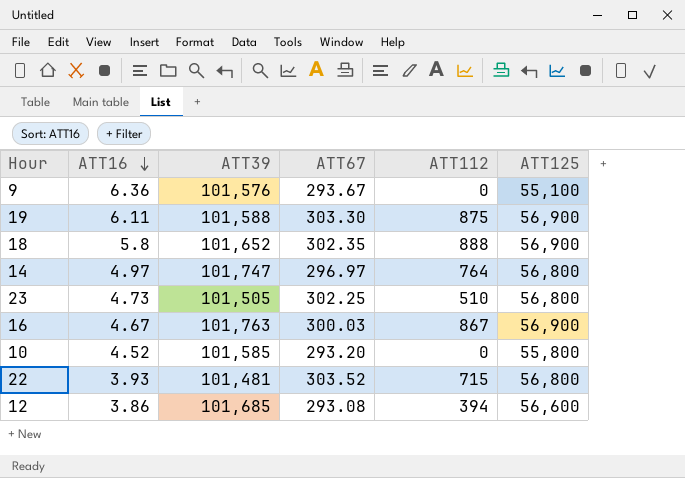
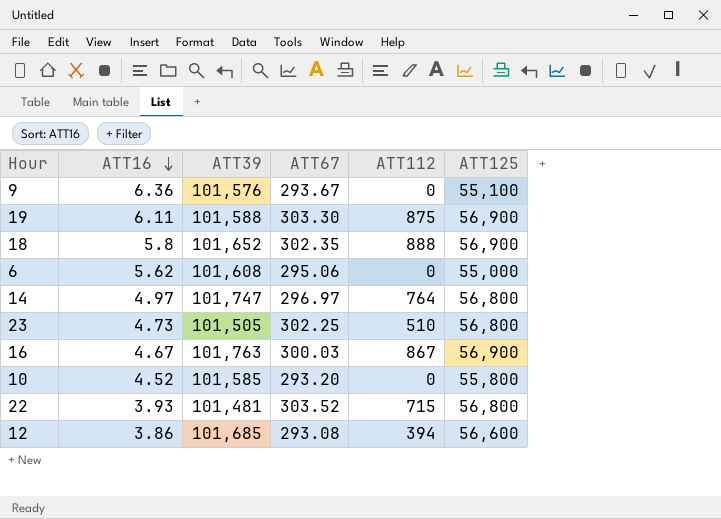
row 6: none -> 5.62 | 101,608 | 295.06 | 0 | 55,000

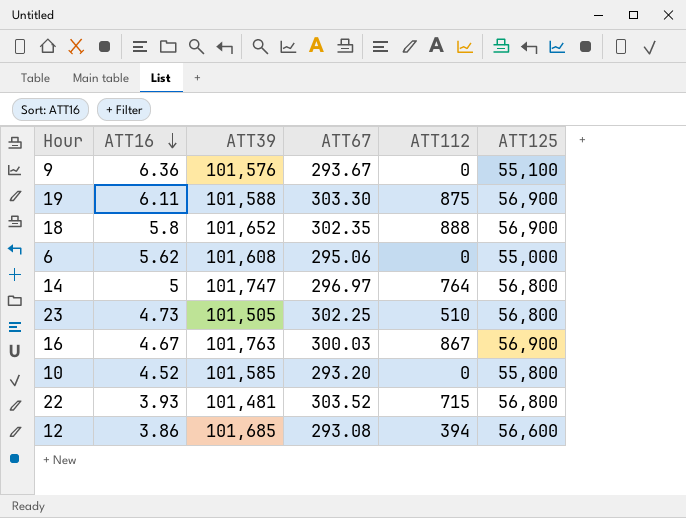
14 | ATT16: 4.97 -> 5

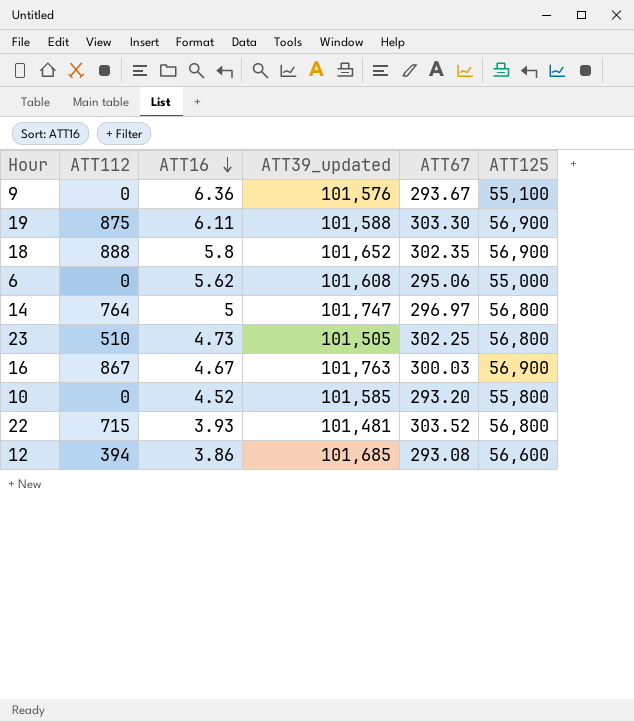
column ATT112 | position: 5 -> 2
column name: ATT39 -> ATT39_updated

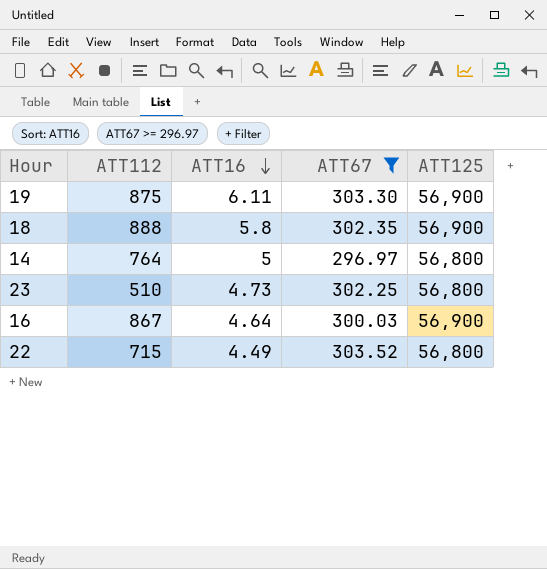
filter: none -> ATT67 >= 296.97
column ATT39_updated | position: 4 -> none
16 | ATT16: 4.67 -> 4.64
22 | ATT16: 3.93 -> 4.49

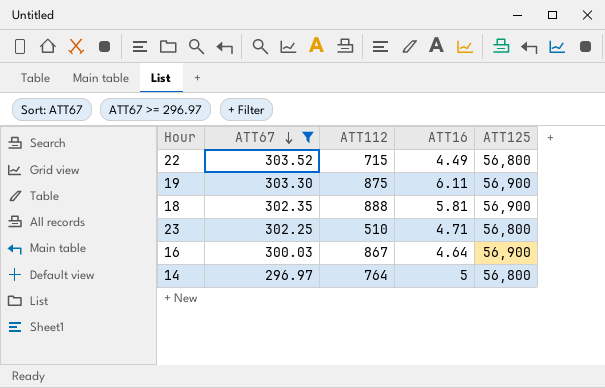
row order: ATT16 descending -> ATT67 descending
column ATT67 | position: 4 -> 2
18 | ATT16: 5.8 -> 5.81
23 | ATT16: 4.73 -> 4.71

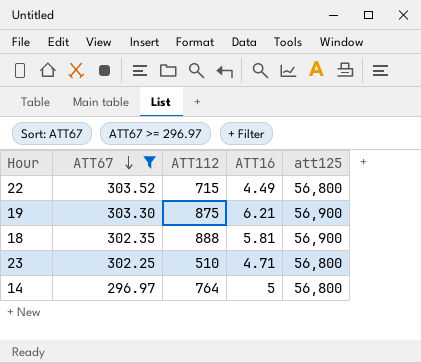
column name: ATT125 -> att125
row 16: 300.03 | 867 | 4.64 | 56,900 -> none
19 | ATT16: 6.11 -> 6.21

